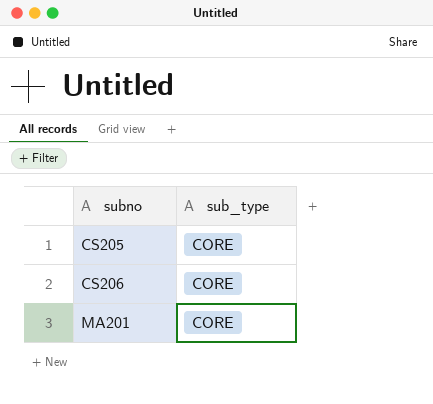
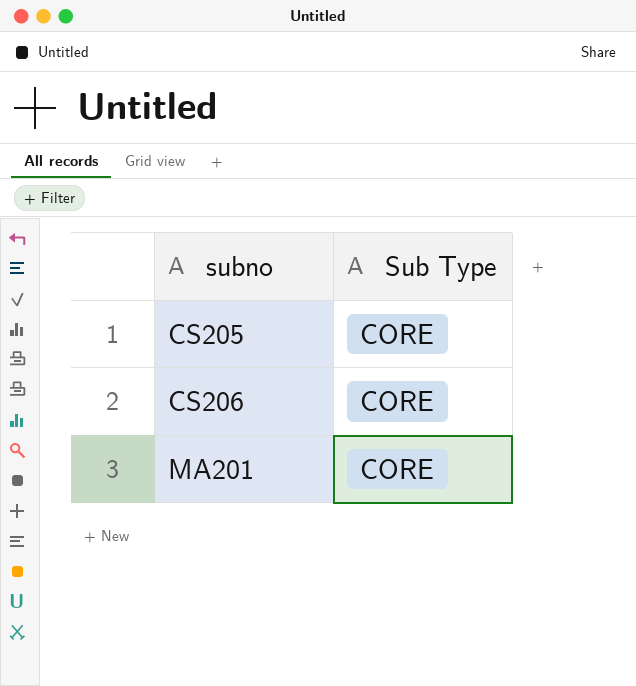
column name: sub_type -> Sub Type

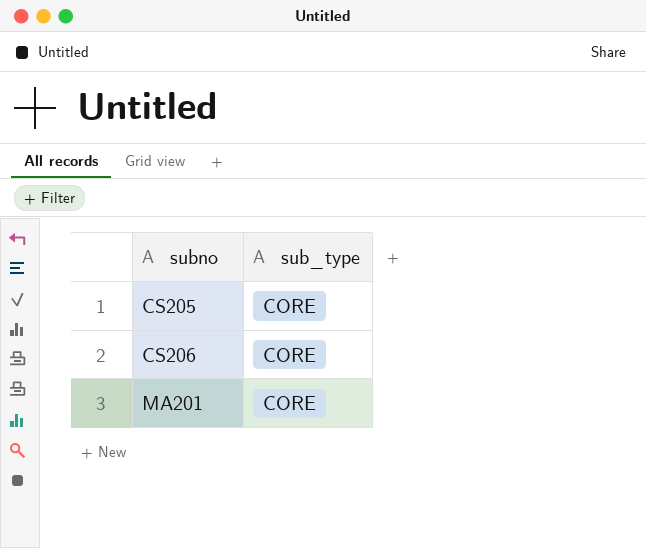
column name: Sub Type -> sub_type

